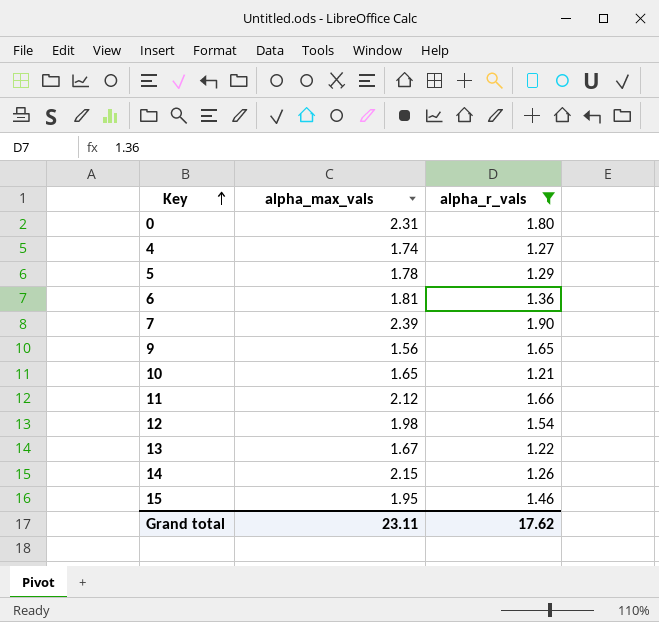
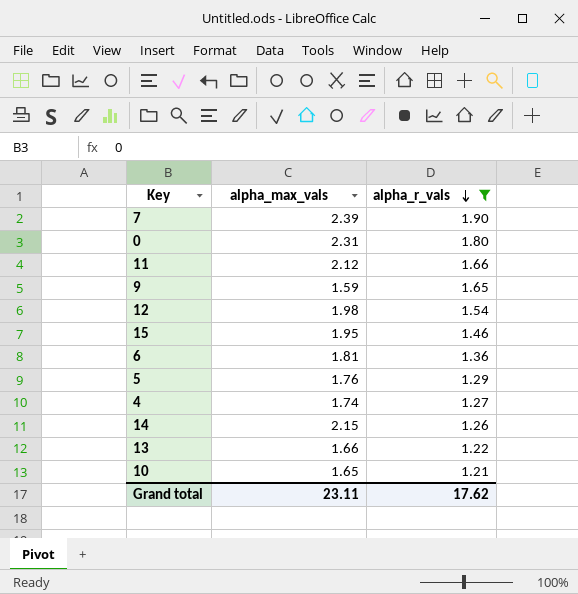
row order: Key ascending -> alpha_r_vals descending
9 | alpha_max_vals: 1.56 -> 1.59
5 | alpha_max_vals: 1.78 -> 1.76
13 | alpha_max_vals: 1.67 -> 1.66

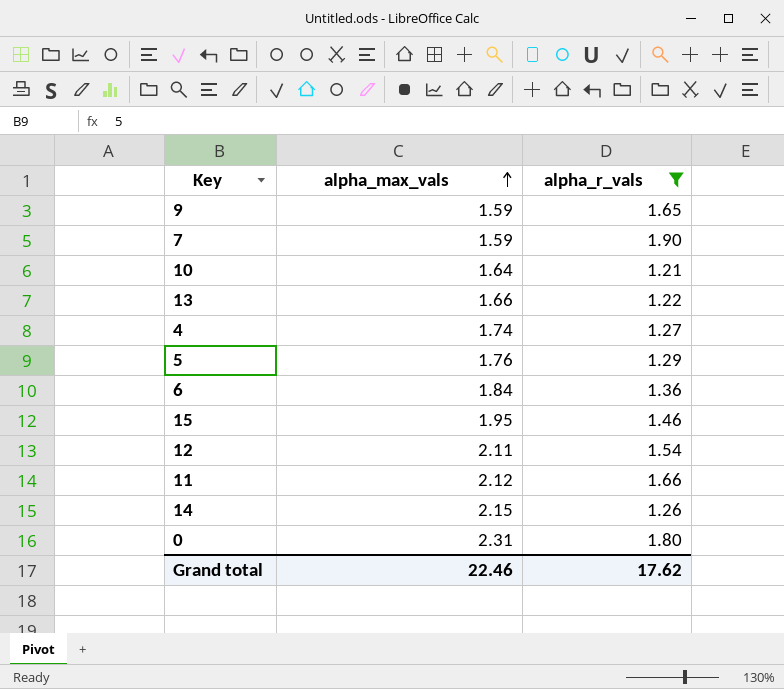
row order: alpha_r_vals descending -> alpha_max_vals ascending
7 | alpha_max_vals: 2.39 -> 1.59
10 | alpha_max_vals: 1.65 -> 1.64
6 | alpha_max_vals: 1.81 -> 1.84
12 | alpha_max_vals: 1.98 -> 2.11
Grand total | alpha_max_vals: 23.11 -> 22.46

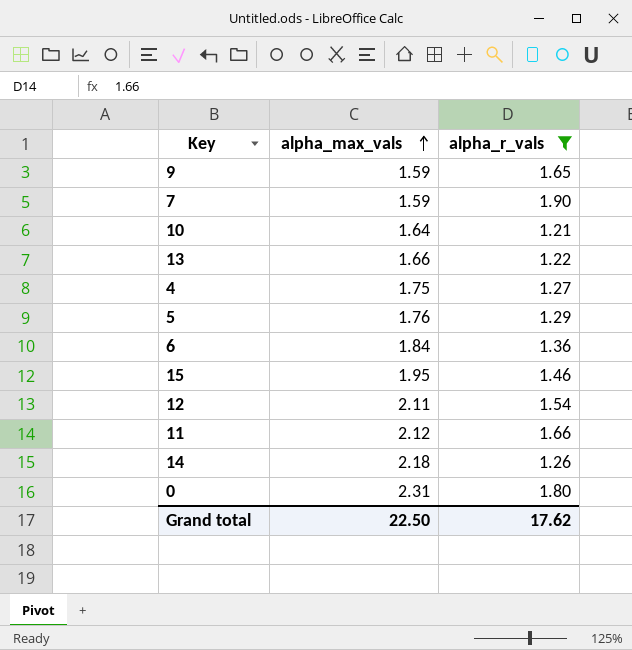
4 | alpha_max_vals: 1.74 -> 1.75
14 | alpha_max_vals: 2.15 -> 2.18
Grand total | alpha_max_vals: 22.46 -> 22.50

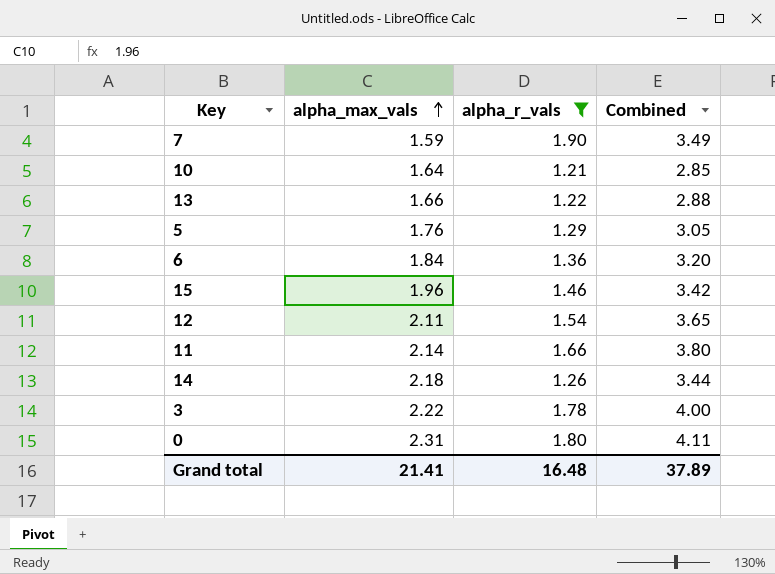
column Combined | formula: none -> [alpha_max_vals] + [alpha_r_vals]
row 9: 1.59 | 1.65 -> none
row 4: 1.75 | 1.27 -> none
15 | alpha_max_vals: 1.95 -> 1.96
11 | alpha_max_vals: 2.12 -> 2.14
row 3: none -> 2.22 | 1.78 | 4.00
Grand total | alpha_max_vals: 22.50 -> 21.41
Grand total | alpha_r_vals: 17.62 -> 16.48

